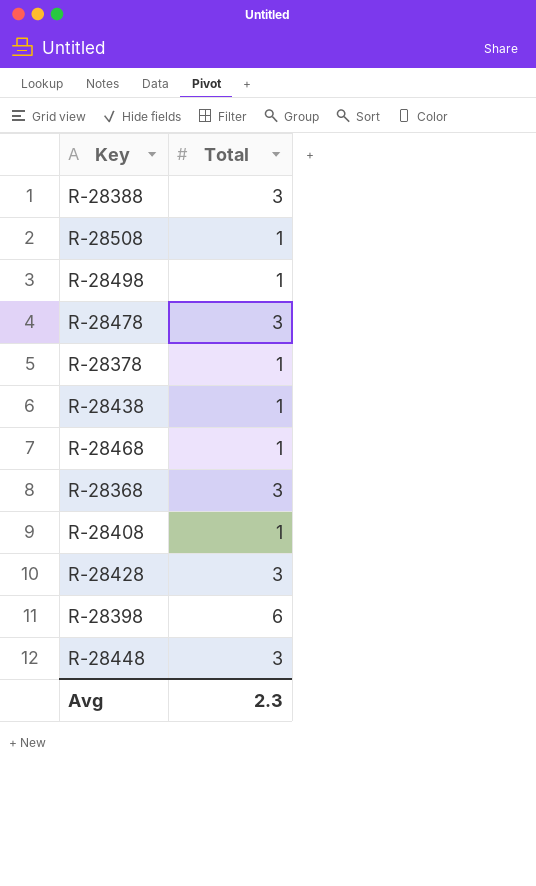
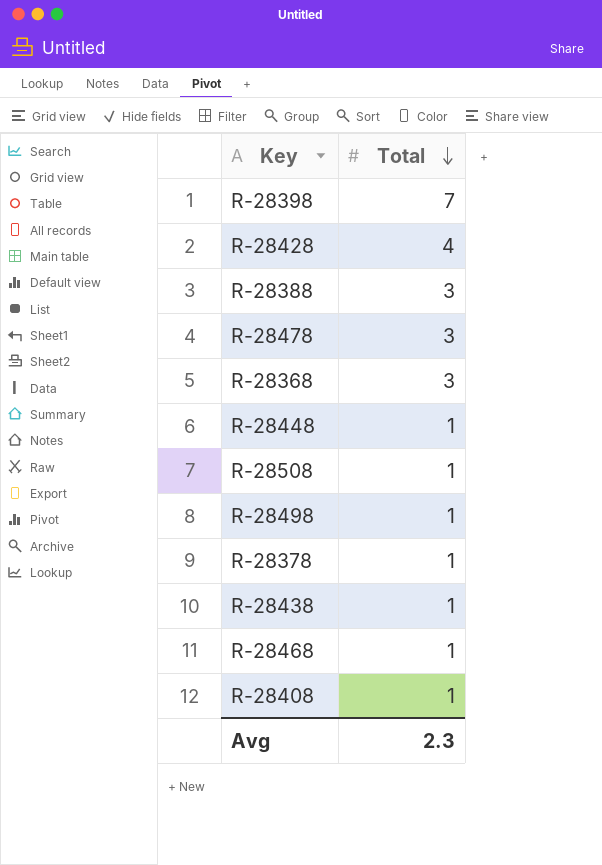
row order: none -> Total descending
R-28398 | Total: 6 -> 7
R-28428 | Total: 3 -> 4
R-28448 | Total: 3 -> 1

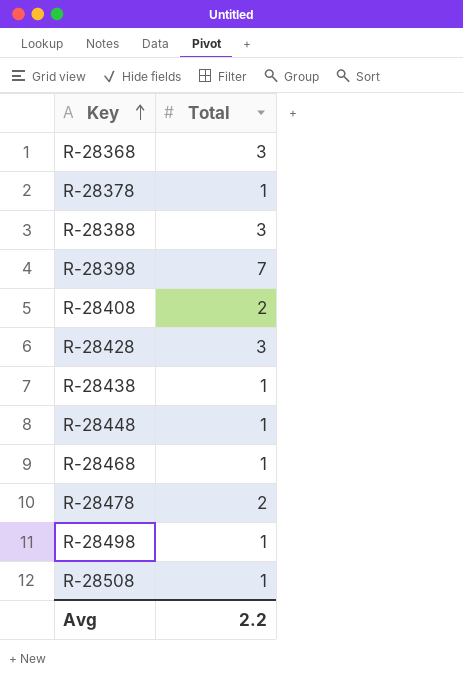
row order: Total descending -> Key ascending
R-28408 | Total: 1 -> 2
R-28428 | Total: 4 -> 3
R-28478 | Total: 3 -> 2
Avg | Total: 2.3 -> 2.2

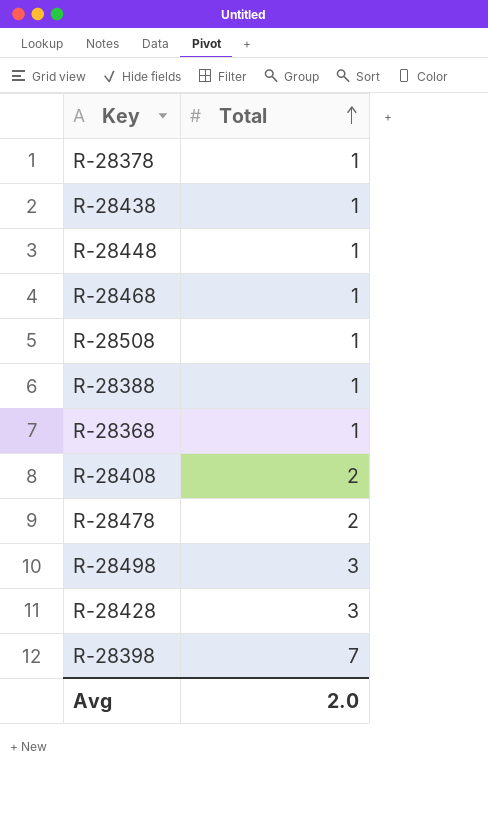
row order: Key ascending -> Total ascending
R-28388 | Total: 3 -> 1
R-28368 | Total: 3 -> 1
R-28498 | Total: 1 -> 3
Avg | Total: 2.2 -> 2.0

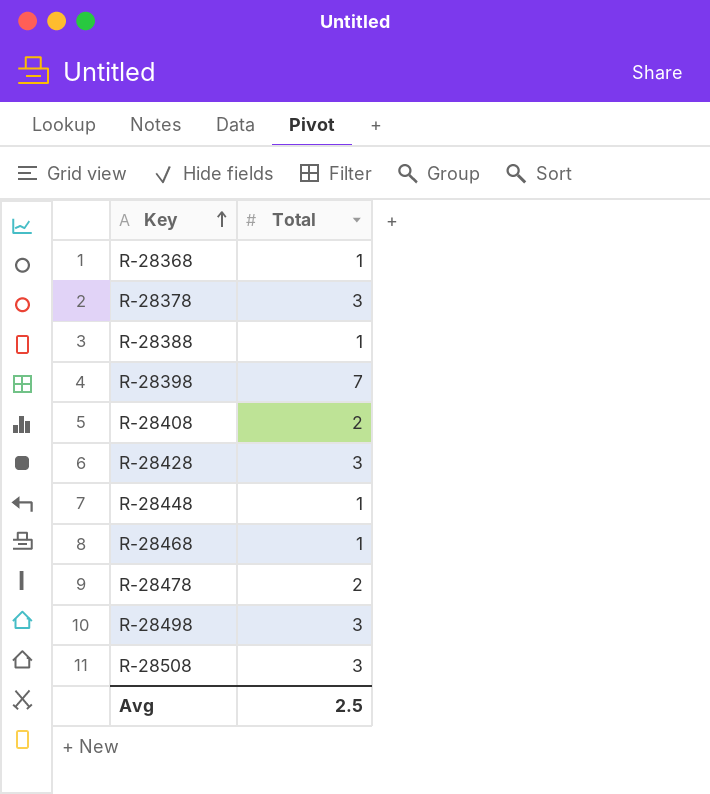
row order: Total ascending -> Key ascending
row R-28438: 1 -> none
R-28378 | Total: 1 -> 3
R-28508 | Total: 1 -> 3
Avg | Total: 2.0 -> 2.5

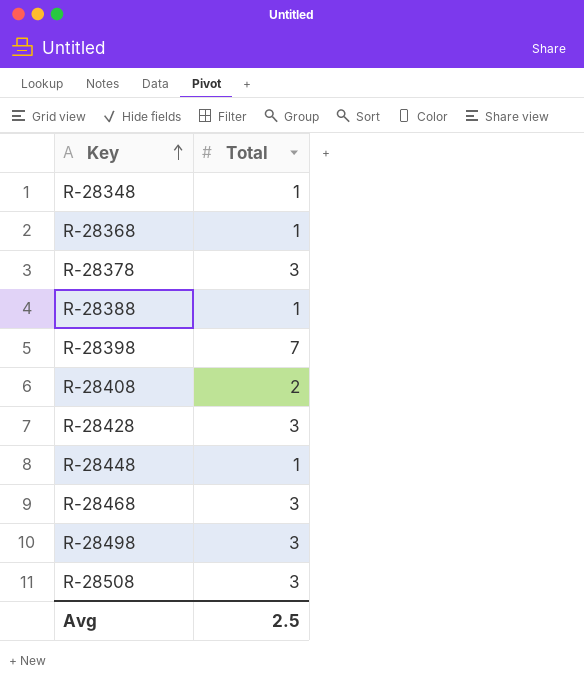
row R-28478: 2 -> none
row R-28348: none -> 1
R-28468 | Total: 1 -> 3

